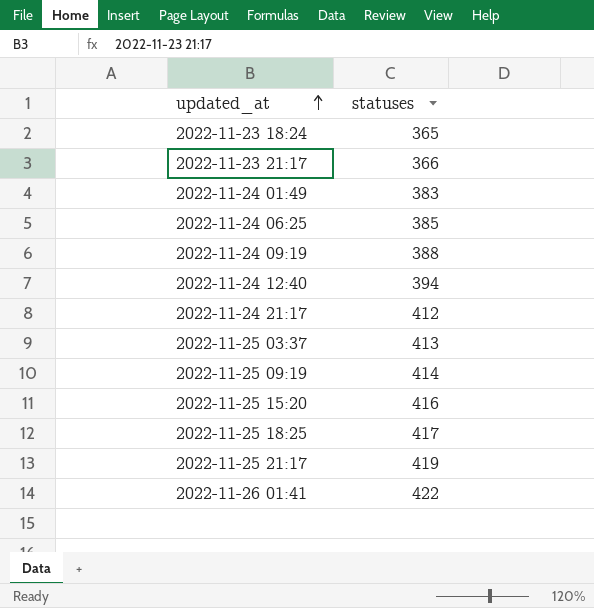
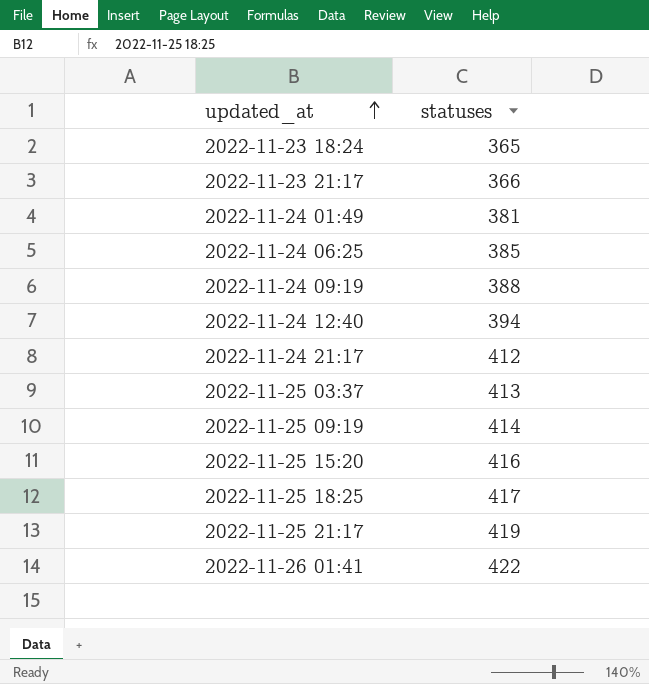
2022-11-24 01:49 | statuses: 383 -> 381

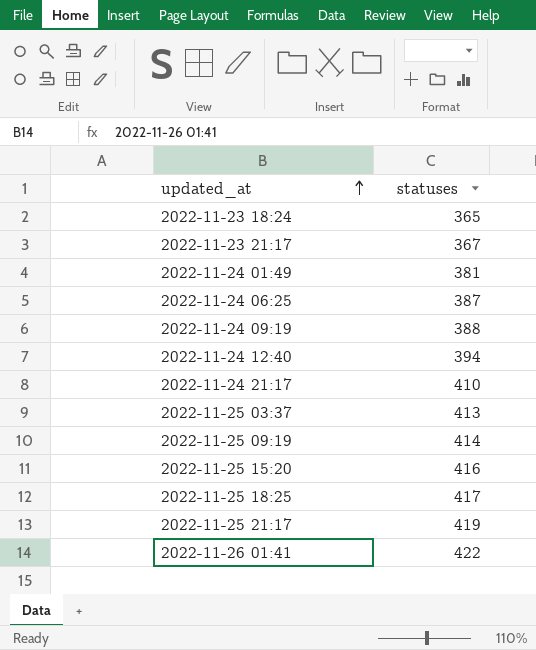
2022-11-23 21:17 | statuses: 366 -> 367
2022-11-24 06:25 | statuses: 385 -> 387
2022-11-24 21:17 | statuses: 412 -> 410

